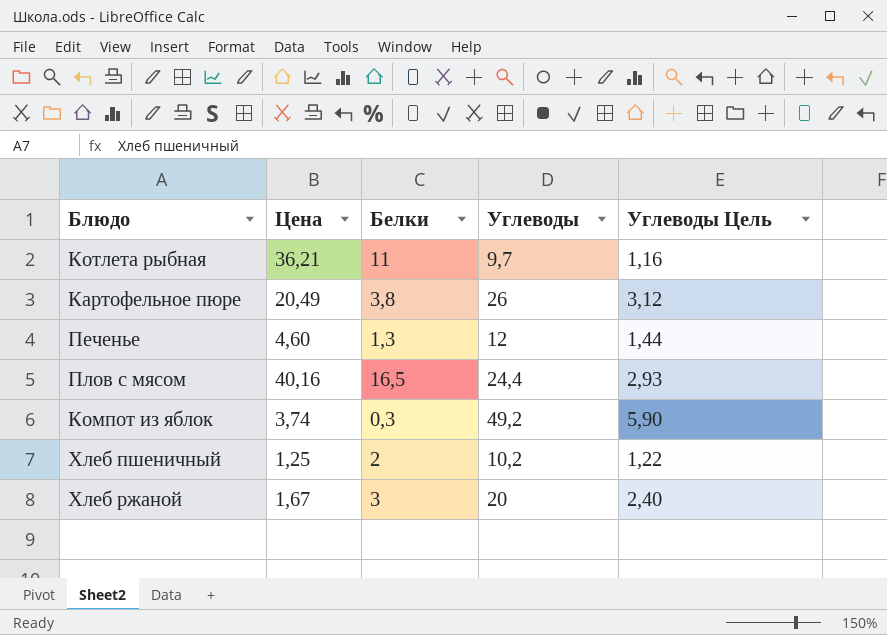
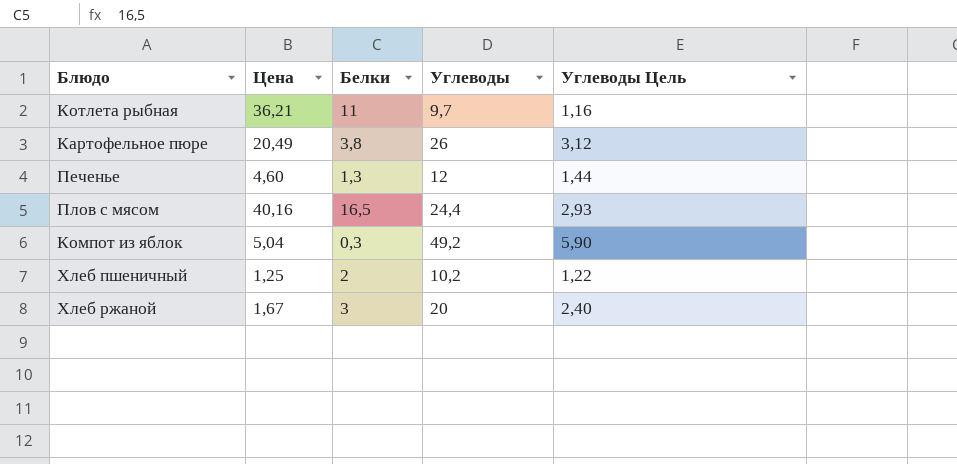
Компот из яблок | Цена: 3,74 -> 5,04

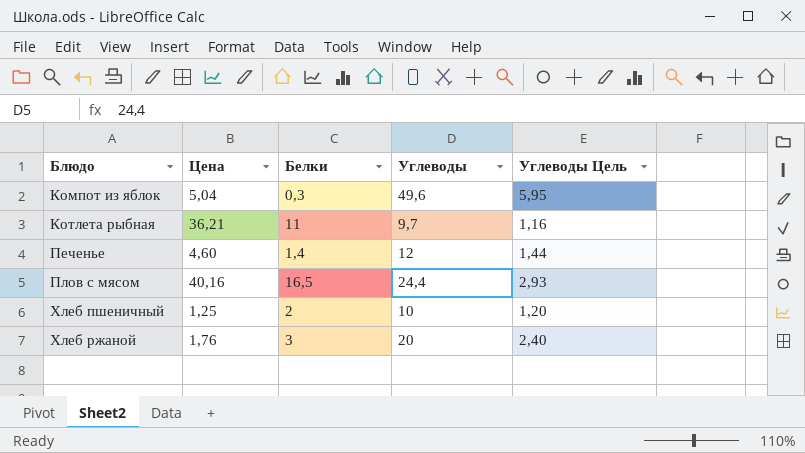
row order: none -> Блюдо ascending
row Картофельное пюре: 20,49 | 3,8 | 26 | 3,12 -> none
Компот из яблок | Углеводы: 49,2 -> 49,6
Компот из яблок | Углеводы Цель: 5,90 -> 5,95
Печенье | Белки: 1,3 -> 1,4
Хлеб пшеничный | Углеводы: 10,2 -> 10
Хлеб пшеничный | Углеводы Цель: 1,22 -> 1,20
Хлеб ржаной | Цена: 1,67 -> 1,76

